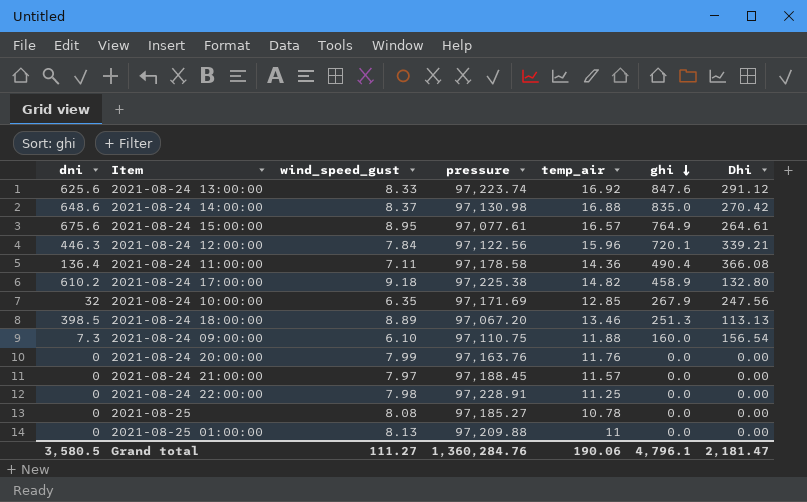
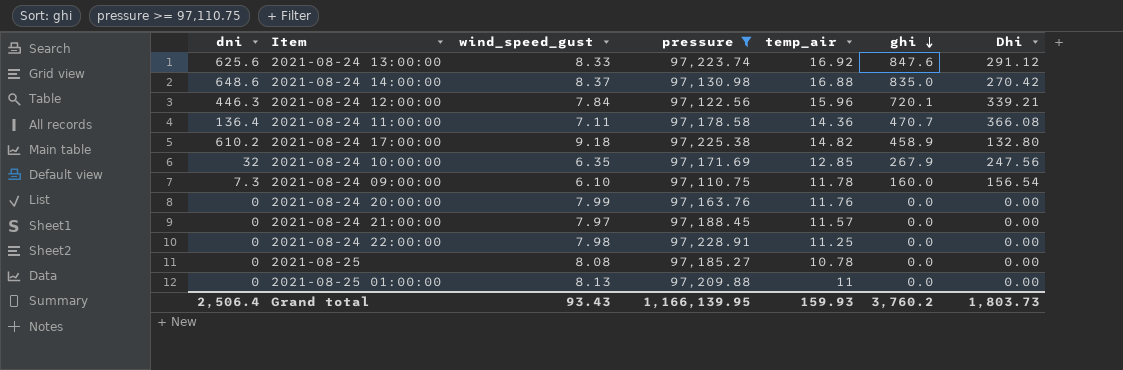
filter: none -> pressure >= 97,110.75
2021-08-24 11:00:00 | ghi: 490.4 -> 470.7
2021-08-24 09:00:00 | temp_air: 11.88 -> 11.78
Grand total | dni: 3,580.5 -> 2,506.4
Grand total | wind_speed_gust: 111.27 -> 93.43
Grand total | pressure: 1,360,284.76 -> 1,166,139.95
Grand total | temp_air: 190.06 -> 159.93
Grand total | ghi: 4,796.1 -> 3,760.2
Grand total | Dhi: 2,181.47 -> 1,803.73

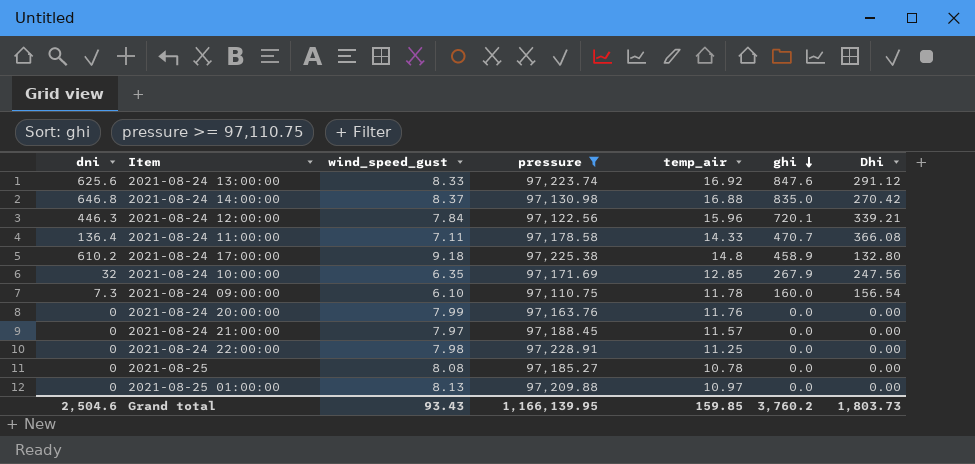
2021-08-24 14:00:00 | dni: 648.6 -> 646.8
2021-08-24 11:00:00 | temp_air: 14.36 -> 14.33
2021-08-24 17:00:00 | temp_air: 14.82 -> 14.8
2021-08-25 01:00:00 | temp_air: 11 -> 10.97
Grand total | dni: 2,506.4 -> 2,504.6
Grand total | temp_air: 159.93 -> 159.85

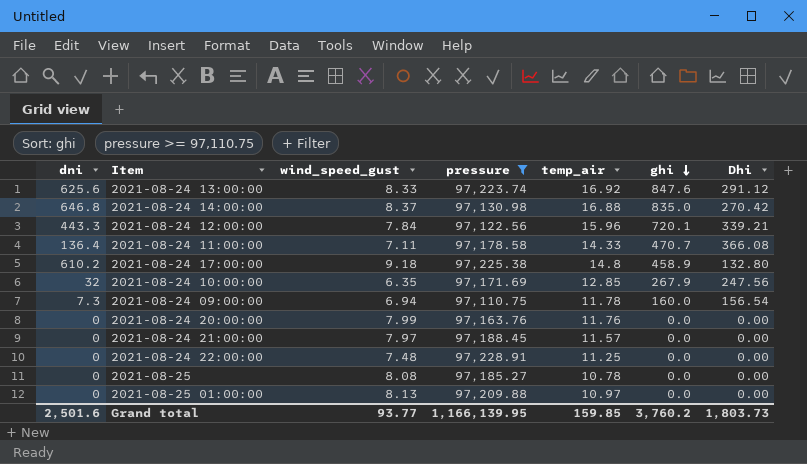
2021-08-24 12:00:00 | dni: 446.3 -> 443.3
2021-08-24 09:00:00 | wind_speed_gust: 6.10 -> 6.94
2021-08-24 22:00:00 | wind_speed_gust: 7.98 -> 7.48
Grand total | dni: 2,504.6 -> 2,501.6
Grand total | wind_speed_gust: 93.43 -> 93.77

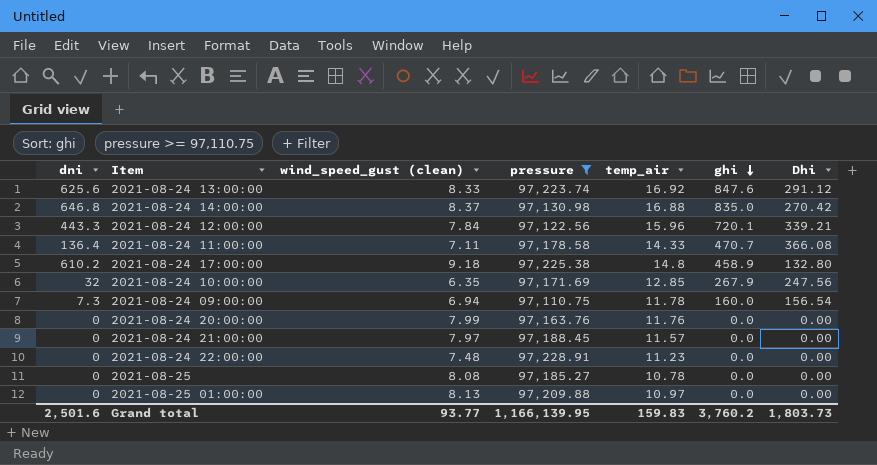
column name: wind_speed_gust -> wind_speed_gust (clean)
2021-08-24 22:00:00 | temp_air: 11.25 -> 11.23
Grand total | temp_air: 159.85 -> 159.83

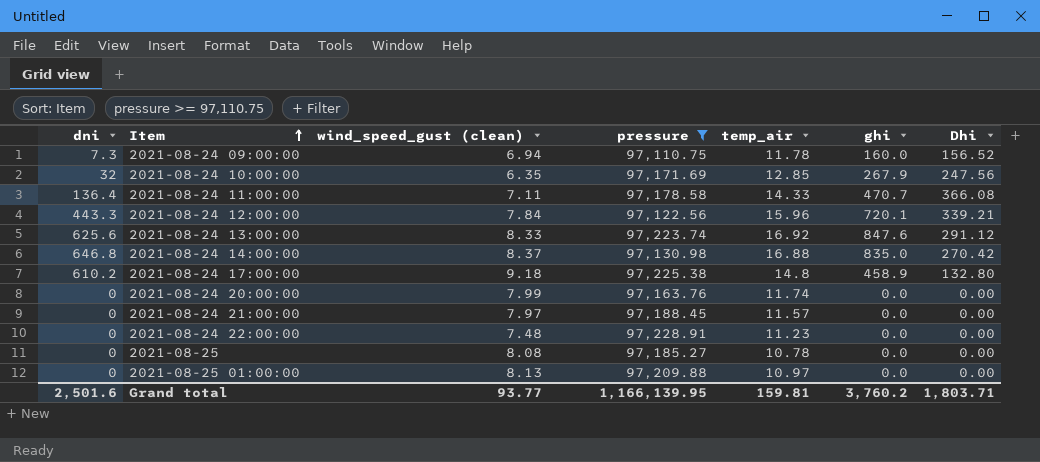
row order: ghi descending -> Item ascending
2021-08-24 09:00:00 | Dhi: 156.54 -> 156.52
2021-08-24 20:00:00 | temp_air: 11.76 -> 11.74
Grand total | temp_air: 159.83 -> 159.81
Grand total | Dhi: 1,803.73 -> 1,803.71

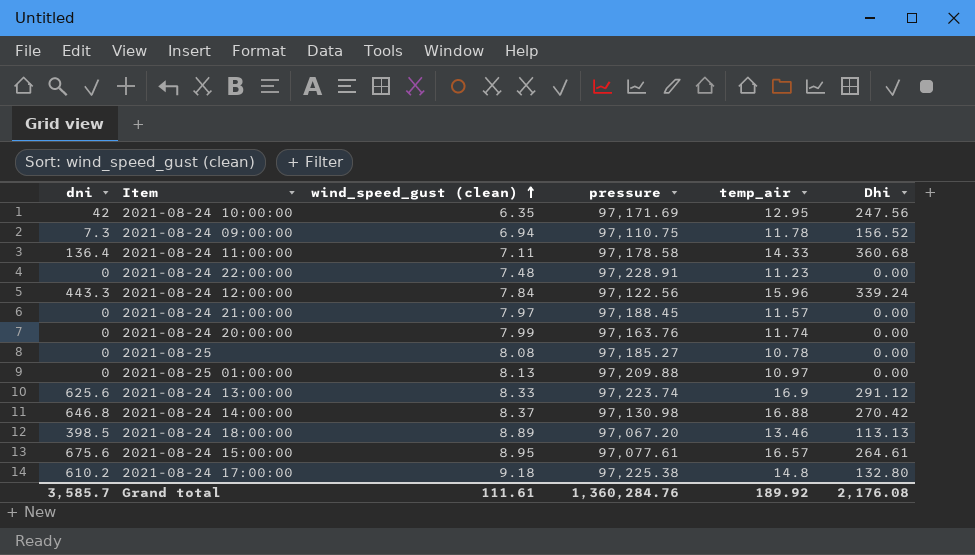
filter: pressure >= 97,110.75 -> none
row order: Item ascending -> wind_speed_gust (clean) ascending
column ghi | position: 6 -> none
2021-08-24 10:00:00 | dni: 32 -> 42
2021-08-24 10:00:00 | temp_air: 12.85 -> 12.95
2021-08-24 11:00:00 | Dhi: 366.08 -> 360.68
2021-08-24 12:00:00 | Dhi: 339.21 -> 339.24
2021-08-24 13:00:00 | temp_air: 16.92 -> 16.9
Grand total | dni: 2,501.6 -> 3,585.7
Grand total | wind_speed_gust (clean): 93.77 -> 111.61
Grand total | pressure: 1,166,139.95 -> 1,360,284.76
Grand total | temp_air: 159.81 -> 189.92
Grand total | Dhi: 1,803.71 -> 2,176.08

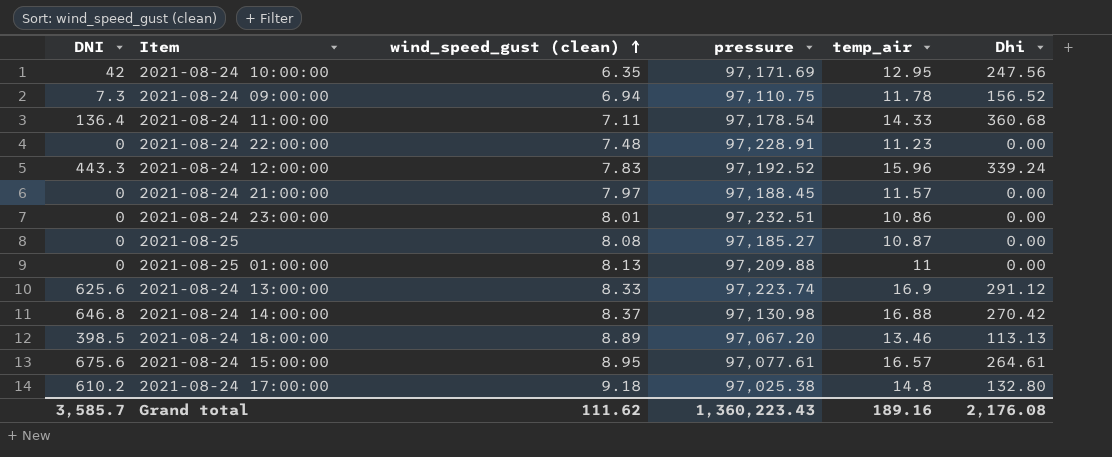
column name: dni -> DNI
row 2021-08-24 20:00:00: 0 | 7.99 | 97,163.76 | 11.74 | 0.00 -> none
2021-08-24 11:00:00 | pressure: 97,178.58 -> 97,178.54
2021-08-24 12:00:00 | wind_speed_gust (clean): 7.84 -> 7.83
2021-08-24 12:00:00 | pressure: 97,122.56 -> 97,192.52
row 2021-08-24 23:00:00: none -> 0 | 8.01 | 97,232.51 | 10.86 | 0.00
2021-08-25 | temp_air: 10.78 -> 10.87
2021-08-25 01:00:00 | temp_air: 10.97 -> 11
2021-08-24 17:00:00 | pressure: 97,225.38 -> 97,025.38
Grand total | wind_speed_gust (clean): 111.61 -> 111.62
Grand total | pressure: 1,360,284.76 -> 1,360,223.43
Grand total | temp_air: 189.92 -> 189.16

